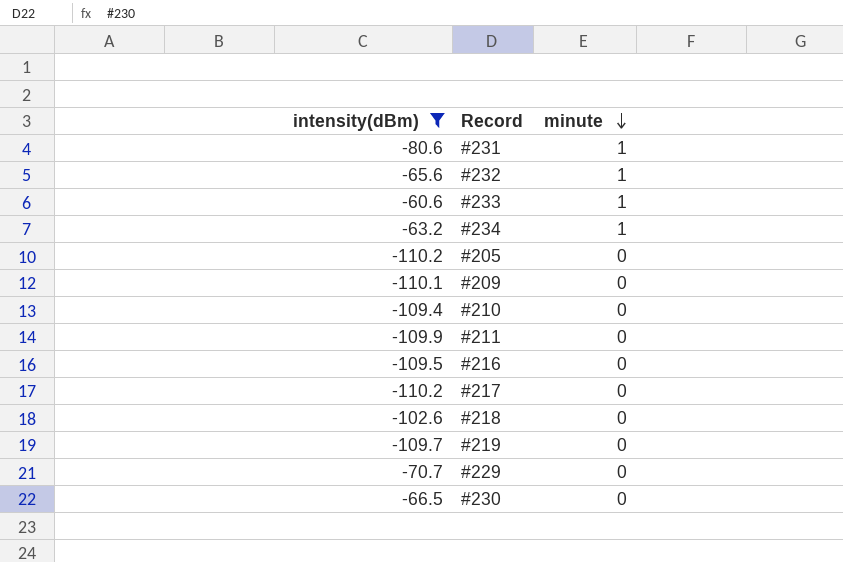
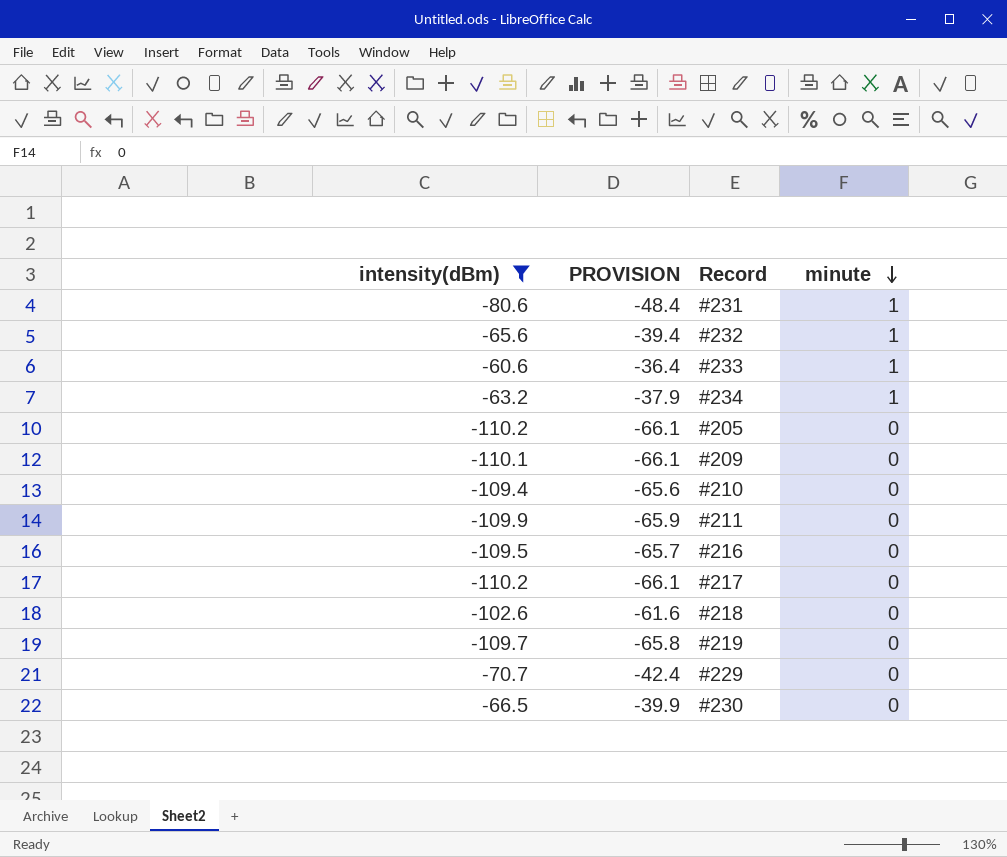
column PROVISION | formula: none -> [intensity(dBm)] * 0.6

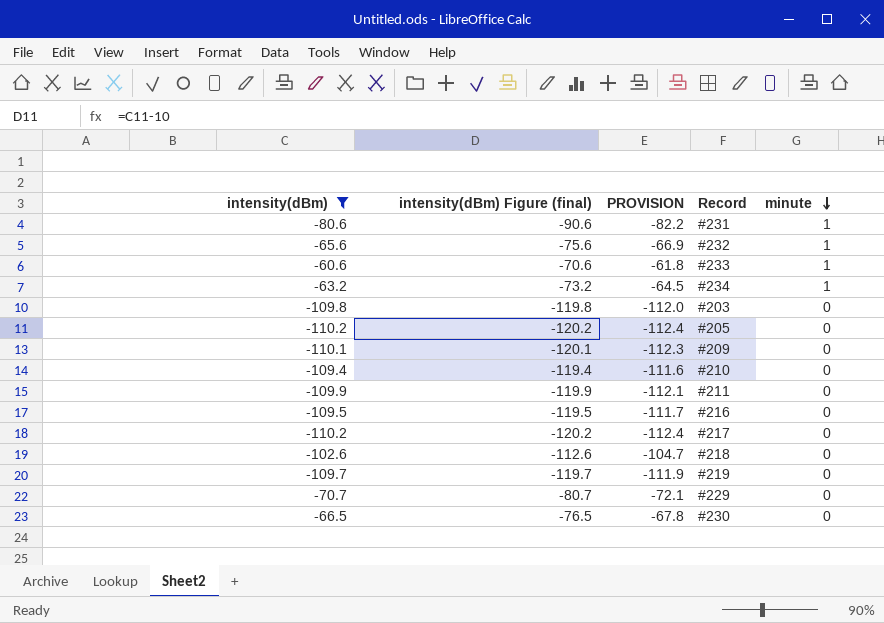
column intensity(dBm) Figure (final) | formula: none -> [intensity(dBm)] - 10
column PROVISION | formula: [intensity(dBm)] * 0.6 -> [intensity(dBm)] * 1.02
row #203: none -> -109.8 | -119.8 | -112.0 | 0

